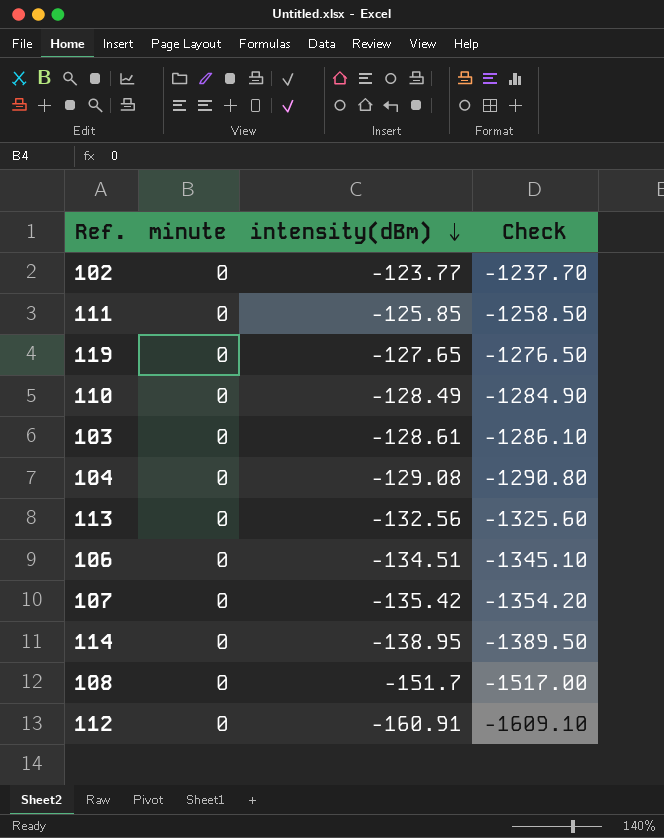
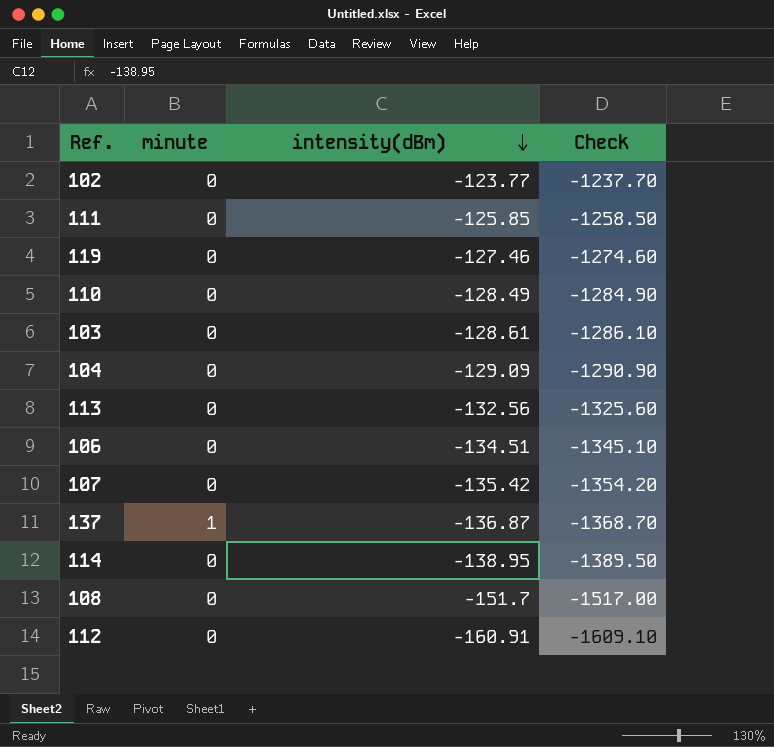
119 | intensity(dBm): -127.65 -> -127.46
119 | Check: -1276.50 -> -1274.60
104 | intensity(dBm): -129.08 -> -129.09
104 | Check: -1290.80 -> -1290.90
row 137: none -> 1 | -136.87 | -1368.70

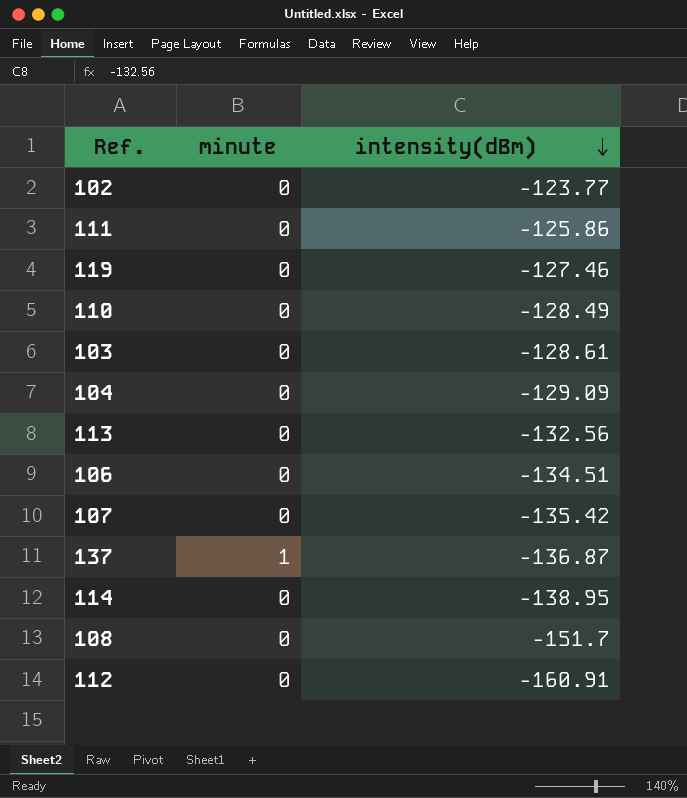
column Check | formula: [intensity(dBm)] * 10 -> none
111 | intensity(dBm): -125.85 -> -125.86

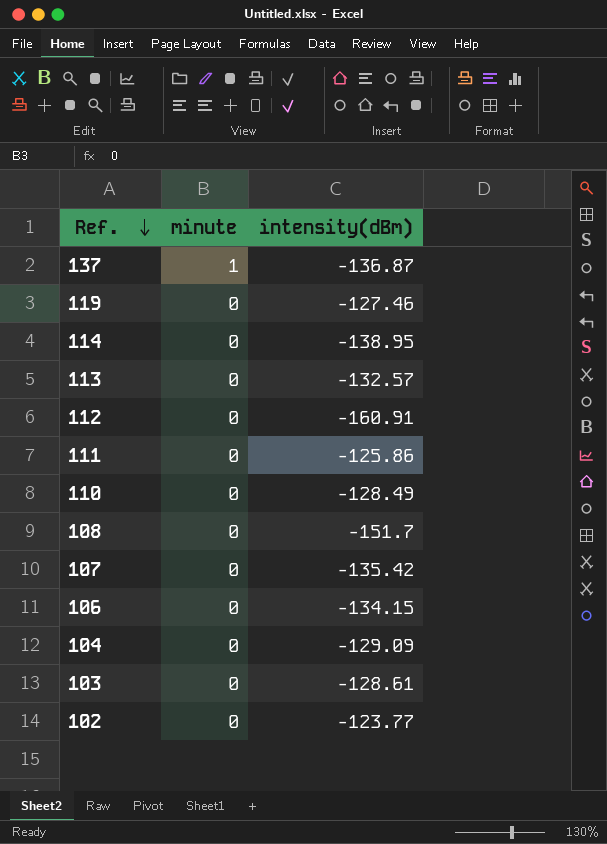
row order: intensity(dBm) descending -> Ref. descending
113 | intensity(dBm): -132.56 -> -132.57
106 | intensity(dBm): -134.51 -> -134.15

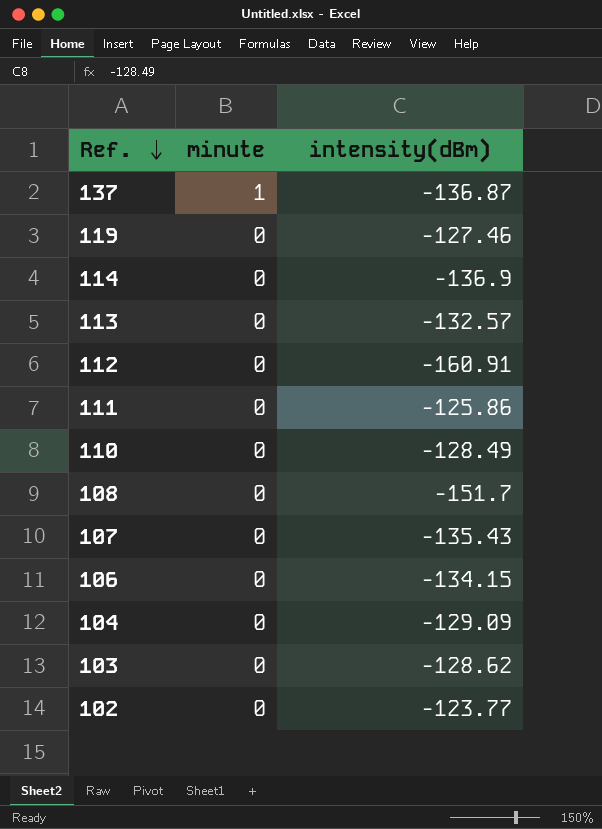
114 | intensity(dBm): -138.95 -> -136.9
107 | intensity(dBm): -135.42 -> -135.43
103 | intensity(dBm): -128.61 -> -128.62

